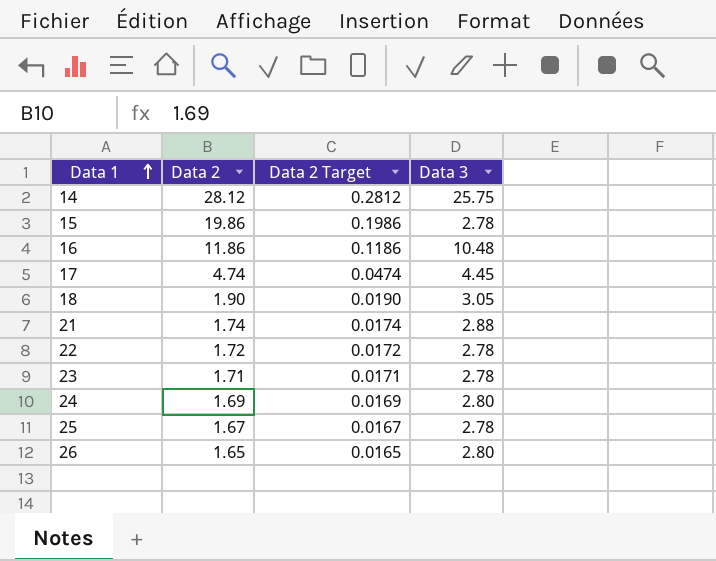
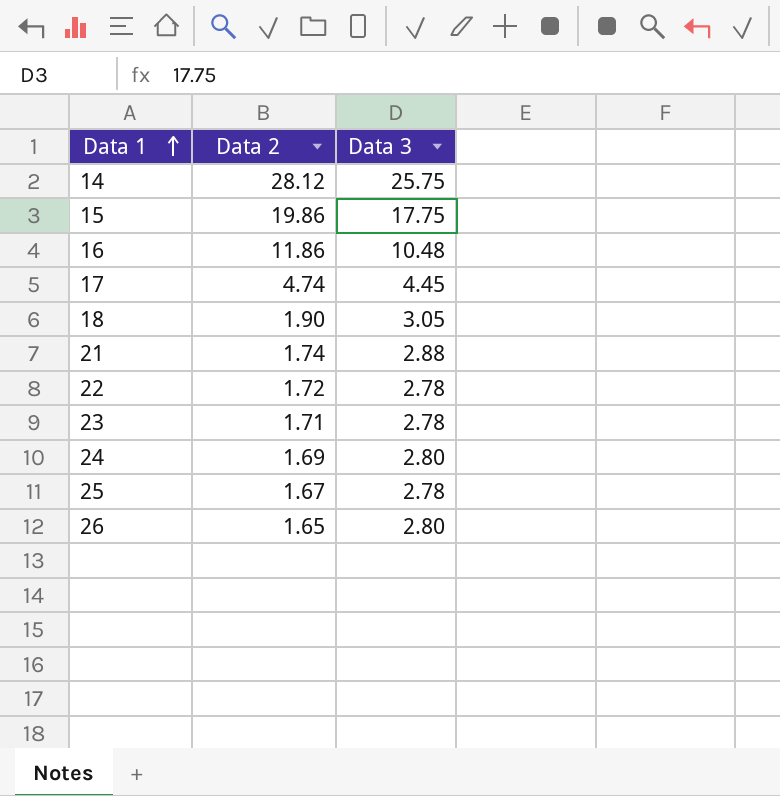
column Data 2 Target | formula: [Data 2] * 0.01 -> none
15 | Data 3: 2.78 -> 17.75

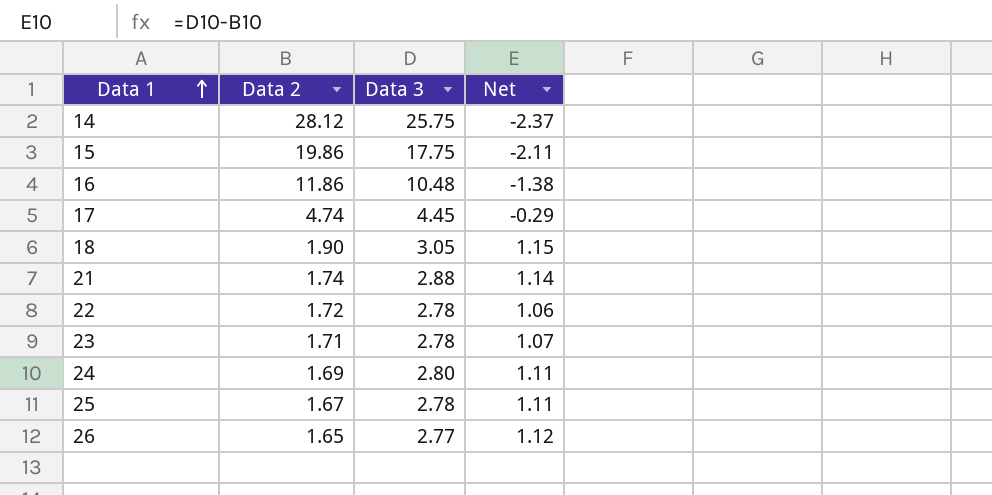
column Net | formula: none -> [Data 3] - [Data 2]
26 | Data 3: 2.80 -> 2.77

